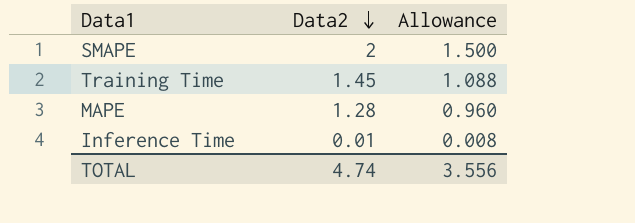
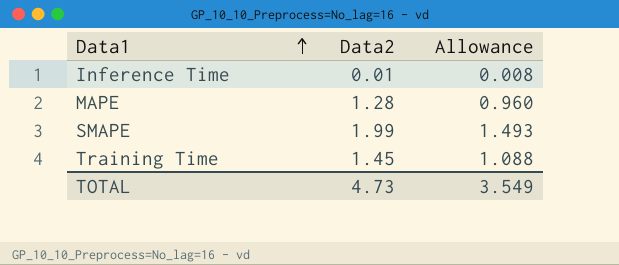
row order: Data2 descending -> Data1 ascending
SMAPE | Data2: 2 -> 1.99
SMAPE | Allowance: 1.500 -> 1.493
TOTAL | Data2: 4.74 -> 4.73
TOTAL | Allowance: 3.556 -> 3.549

